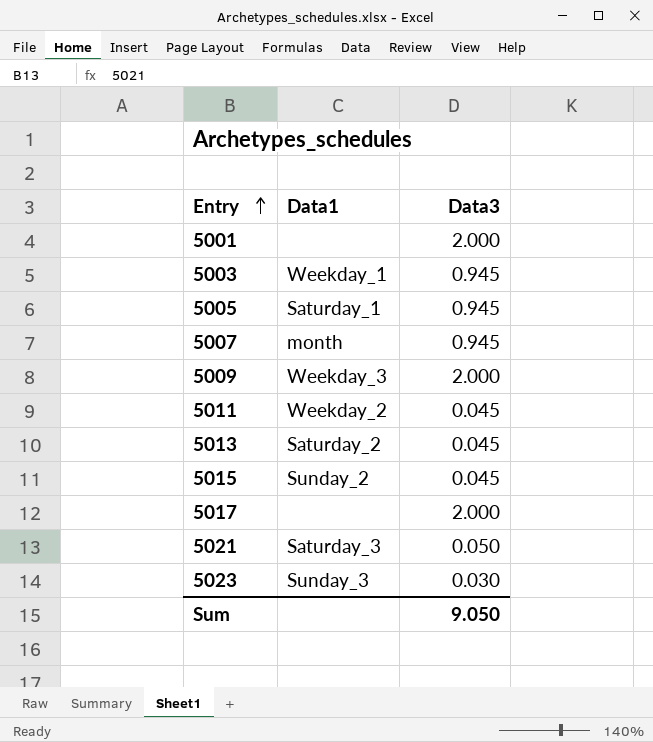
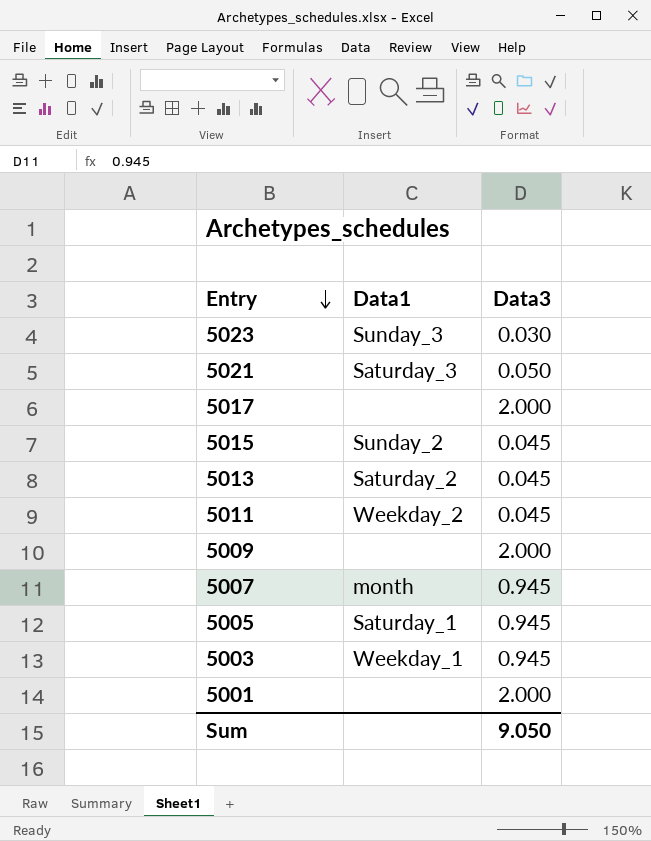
row order: Entry ascending -> Entry descending
5009 | Data1: Weekday_3 -> none

